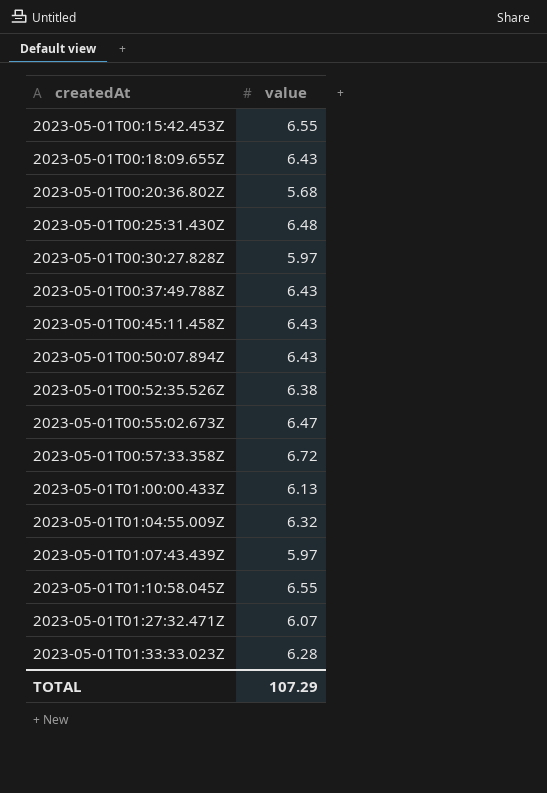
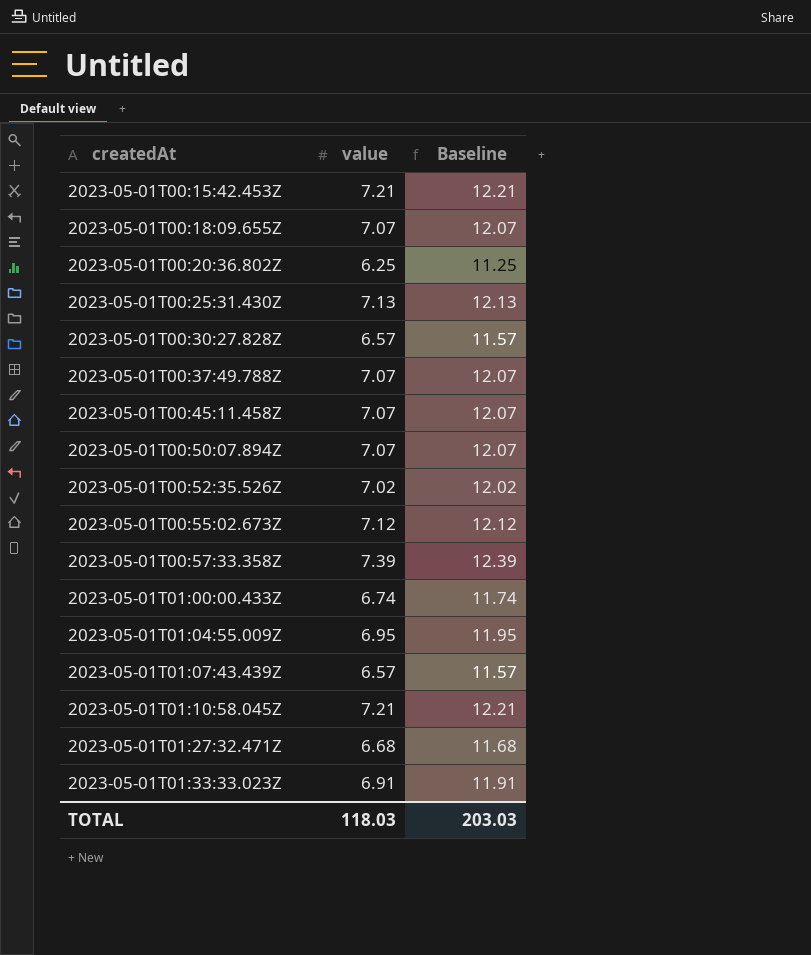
column Baseline | formula: none -> [value] + 5
2023-05-01T00:15:42.453Z | value: 6.55 -> 7.21
2023-05-01T00:18:09.655Z | value: 6.43 -> 7.07
2023-05-01T00:20:36.802Z | value: 5.68 -> 6.25
2023-05-01T00:25:31.430Z | value: 6.48 -> 7.13
2023-05-01T00:30:27.828Z | value: 5.97 -> 6.57
2023-05-01T00:37:49.788Z | value: 6.43 -> 7.07
2023-05-01T00:45:11.458Z | value: 6.43 -> 7.07
2023-05-01T00:50:07.894Z | value: 6.43 -> 7.07
2023-05-01T00:52:35.526Z | value: 6.38 -> 7.02
2023-05-01T00:55:02.673Z | value: 6.47 -> 7.12
2023-05-01T00:57:33.358Z | value: 6.72 -> 7.39
2023-05-01T01:00:00.433Z | value: 6.13 -> 6.74
2023-05-01T01:04:55.009Z | value: 6.32 -> 6.95
2023-05-01T01:07:43.439Z | value: 5.97 -> 6.57
2023-05-01T01:10:58.045Z | value: 6.55 -> 7.21
2023-05-01T01:27:32.471Z | value: 6.07 -> 6.68
2023-05-01T01:33:33.023Z | value: 6.28 -> 6.91
TOTAL | value: 107.29 -> 118.03

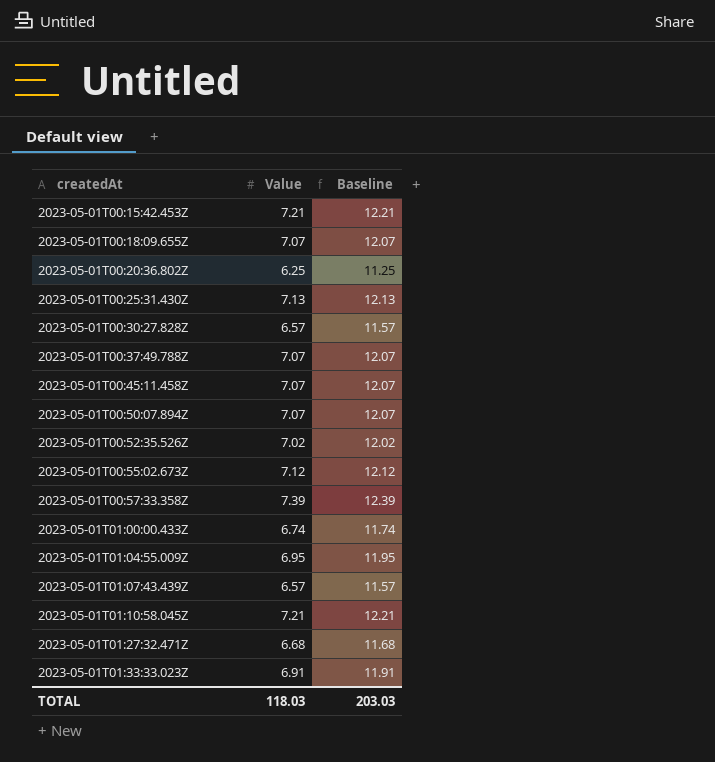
column name: value -> Value

